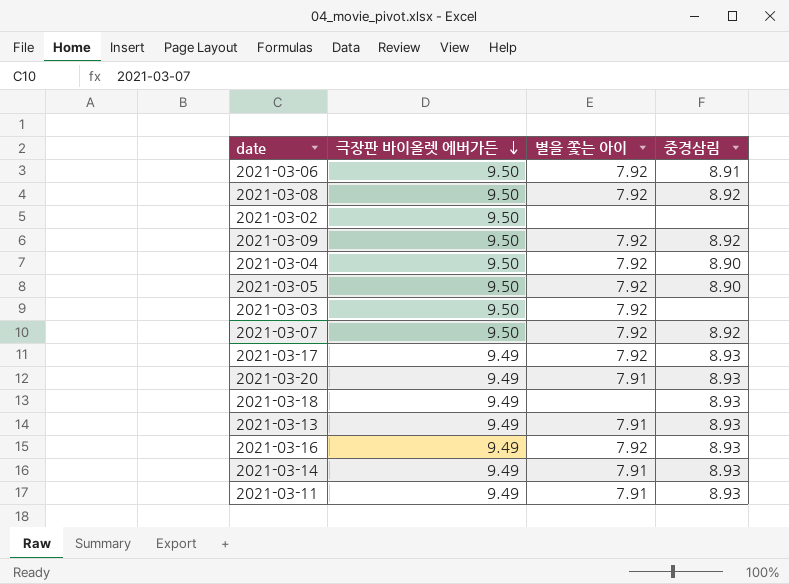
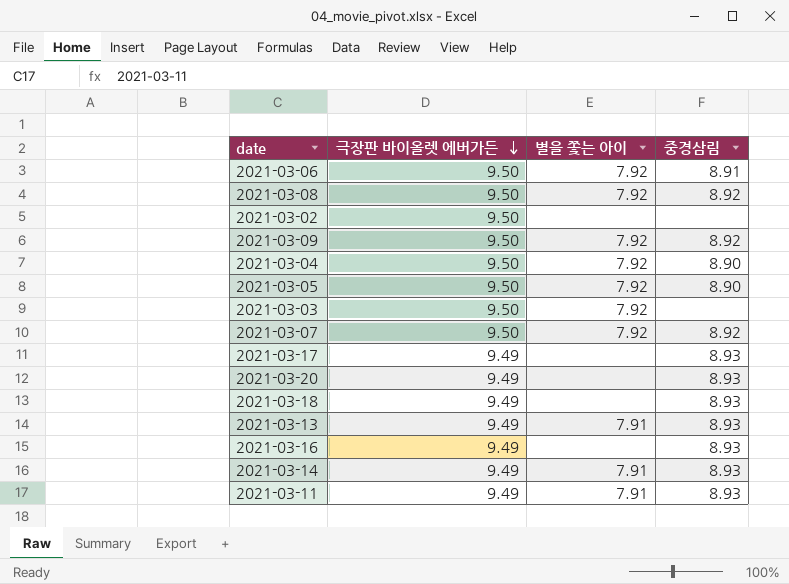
2021-03-17 | 별을 쫓는 아이: 7.92 -> none
2021-03-20 | 별을 쫓는 아이: 7.91 -> none
2021-03-16 | 별을 쫓는 아이: 7.92 -> none

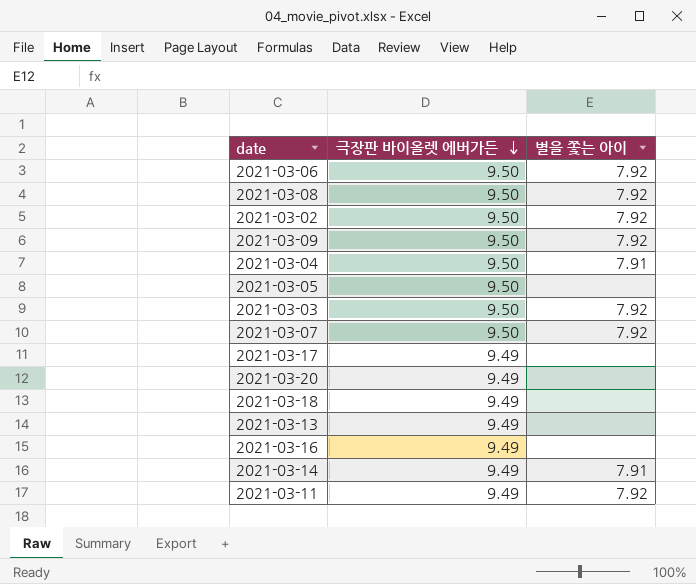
column 중경삼림 | position: 4 -> none
2021-03-02 | 별을 쫓는 아이: none -> 7.92
2021-03-04 | 별을 쫓는 아이: 7.92 -> 7.91
2021-03-05 | 별을 쫓는 아이: 7.92 -> none
2021-03-13 | 별을 쫓는 아이: 7.91 -> none
2021-03-11 | 별을 쫓는 아이: 7.91 -> 7.92

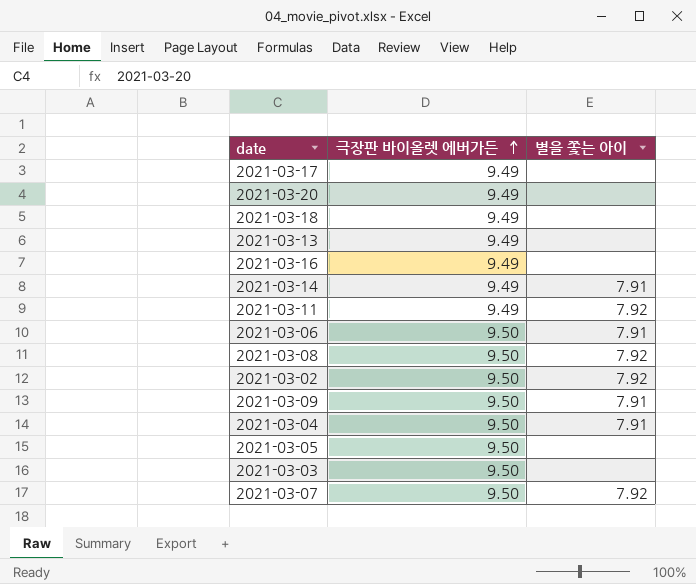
row order: 극장판 바이올렛 에버가든 descending -> 극장판 바이올렛 에버가든 ascending
2021-03-06 | 별을 쫓는 아이: 7.92 -> 7.91
2021-03-09 | 별을 쫓는 아이: 7.92 -> 7.91
2021-03-03 | 별을 쫓는 아이: 7.92 -> none

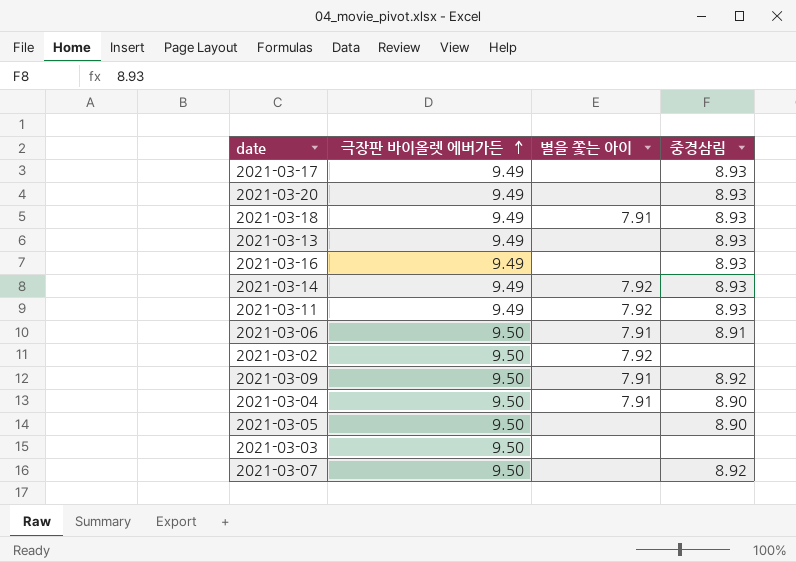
column 중경삼림 | position: none -> 4
row 2021-03-08: 9.50 | 7.92 -> none
2021-03-18 | 별을 쫓는 아이: none -> 7.91
2021-03-14 | 별을 쫓는 아이: 7.91 -> 7.92
2021-03-07 | 별을 쫓는 아이: 7.92 -> none

